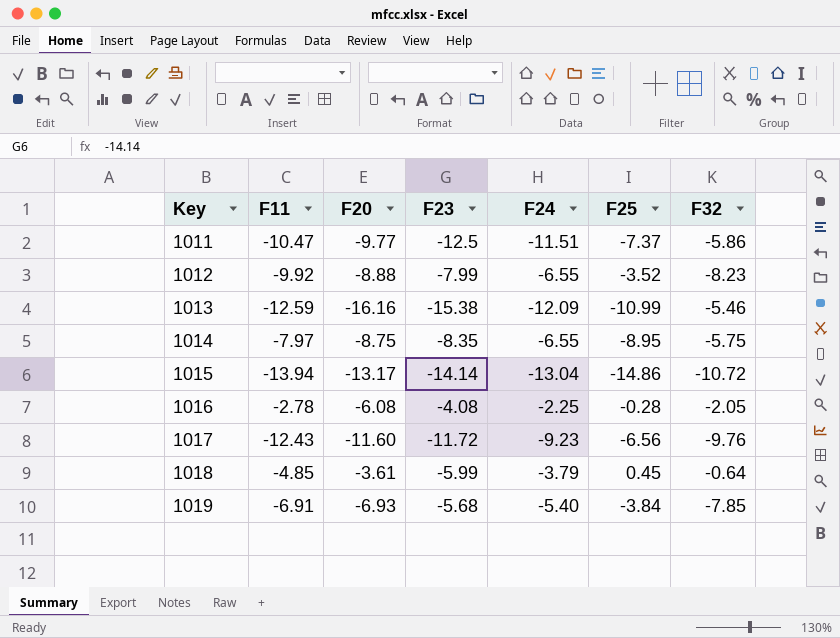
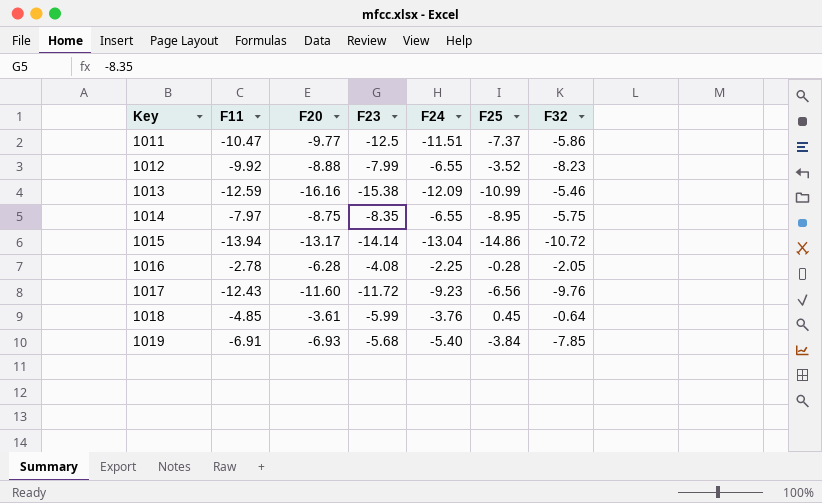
1016 | F20: -6.08 -> -6.28
1018 | F24: -3.79 -> -3.76

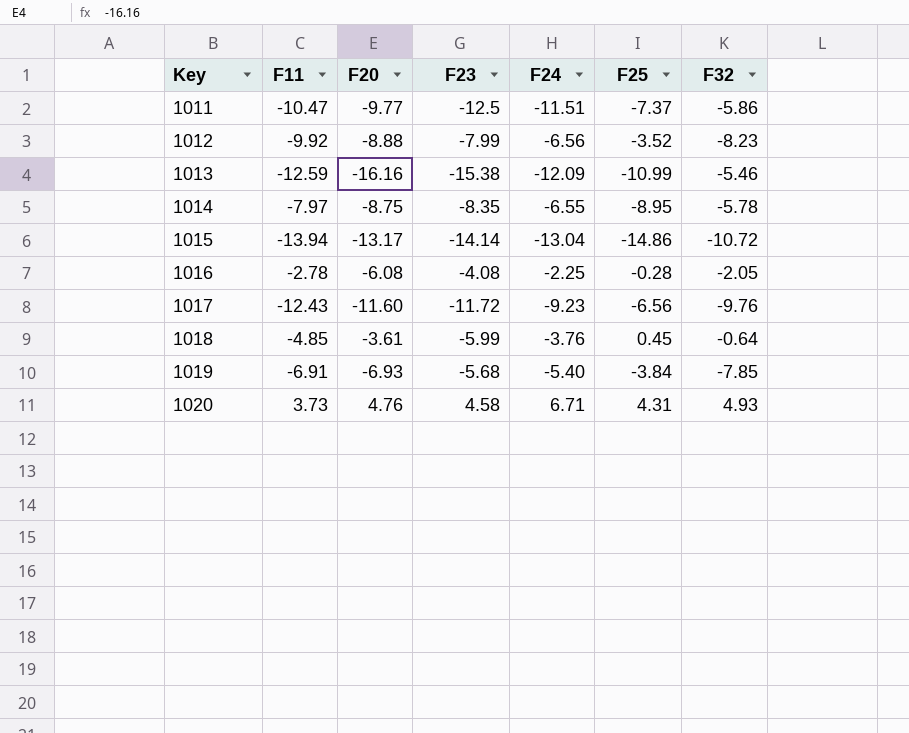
1012 | F24: -6.55 -> -6.56
1014 | F32: -5.75 -> -5.78
1016 | F20: -6.28 -> -6.08
row 1020: none -> 3.73 | 4.76 | 4.58 | 6.71 | 4.31 | 4.93

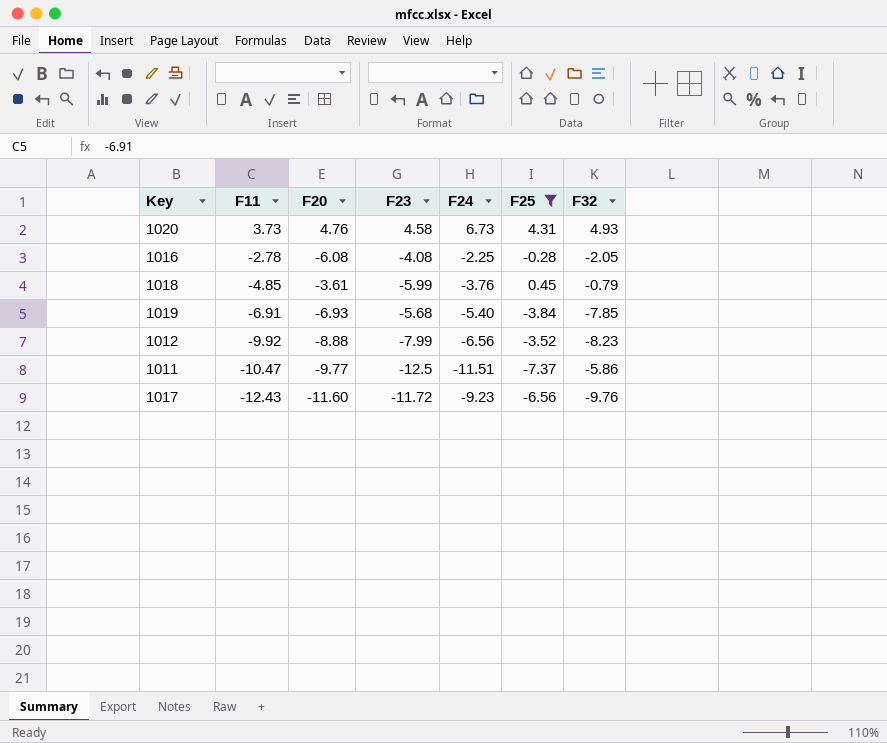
filter: none -> F25 >= -7.37
row order: Key ascending -> F11 descending
1020 | F24: 6.71 -> 6.73
1018 | F32: -0.64 -> -0.79

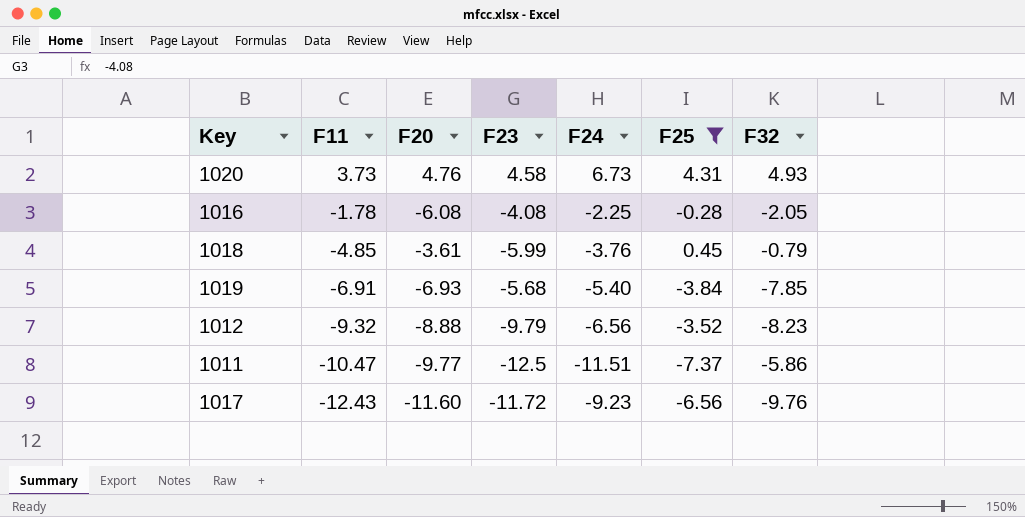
1016 | F11: -2.78 -> -1.78
1012 | F11: -9.92 -> -9.32
1012 | F23: -7.99 -> -9.79

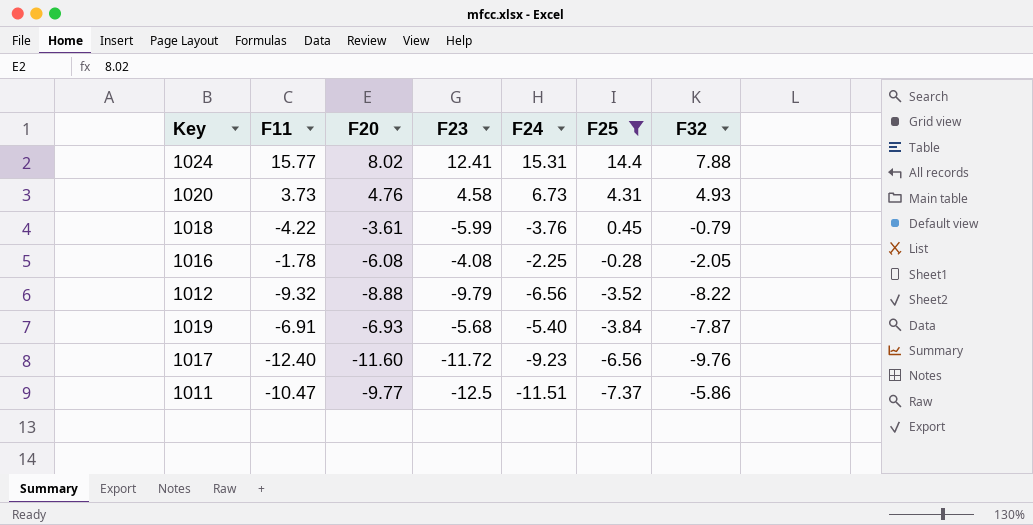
row order: F11 descending -> F25 descending
row 1024: none -> 15.77 | 8.02 | 12.41 | 15.31 | 14.4 | 7.88
1018 | F11: -4.85 -> -4.22
1012 | F32: -8.23 -> -8.22
1019 | F32: -7.85 -> -7.87
1017 | F11: -12.43 -> -12.40

